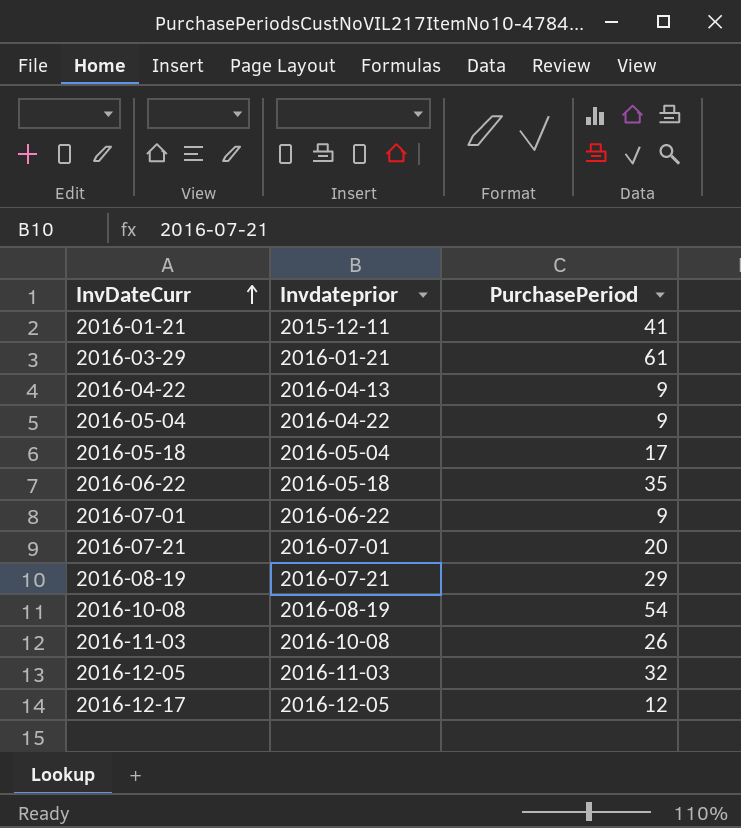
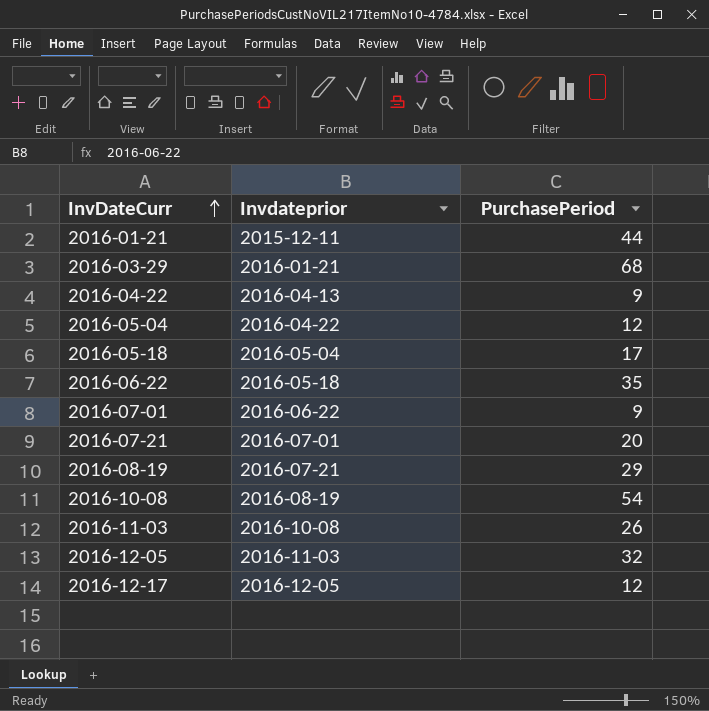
2016-01-21 | PurchasePeriod: 41 -> 44
2016-03-29 | PurchasePeriod: 61 -> 68
2016-05-04 | PurchasePeriod: 9 -> 12

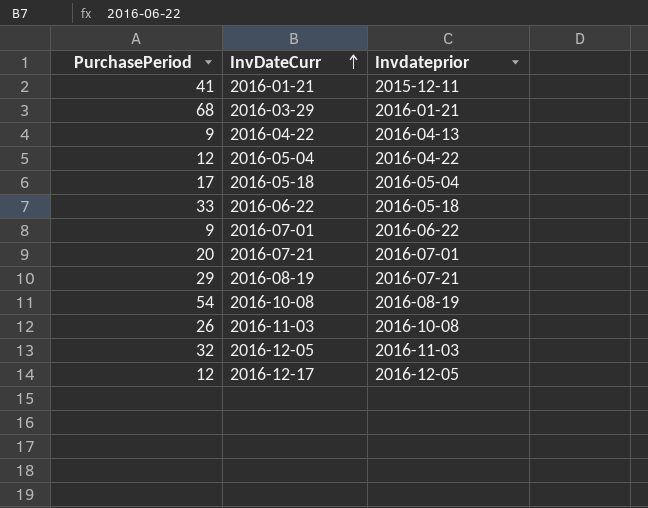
column PurchasePeriod | position: 3 -> 1
2016-01-21 | PurchasePeriod: 44 -> 41
2016-06-22 | PurchasePeriod: 35 -> 33

